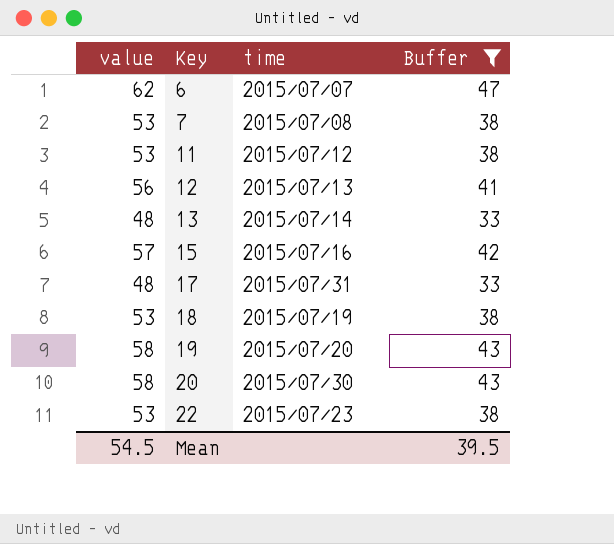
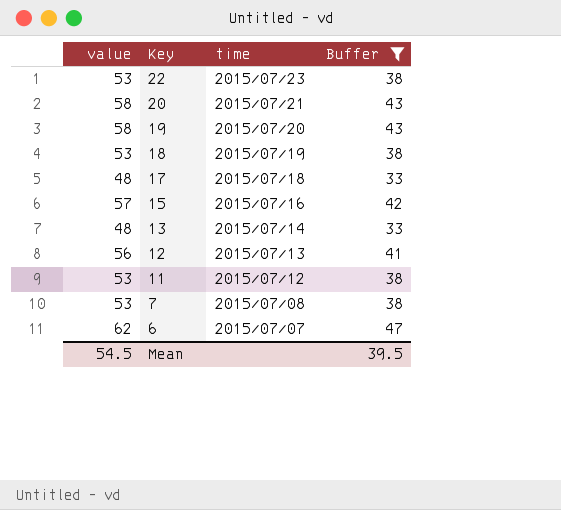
row order: Key ascending -> Key descending
20 | time: 2015/07/30 -> 2015/07/21
17 | time: 2015/07/31 -> 2015/07/18

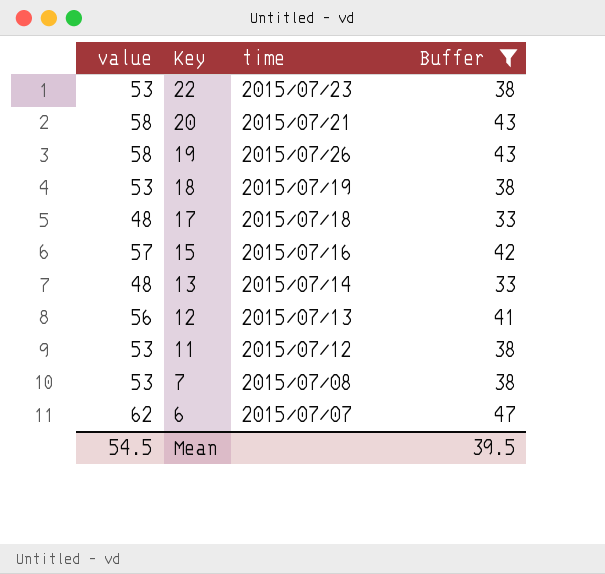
19 | time: 2015/07/20 -> 2015/07/26

